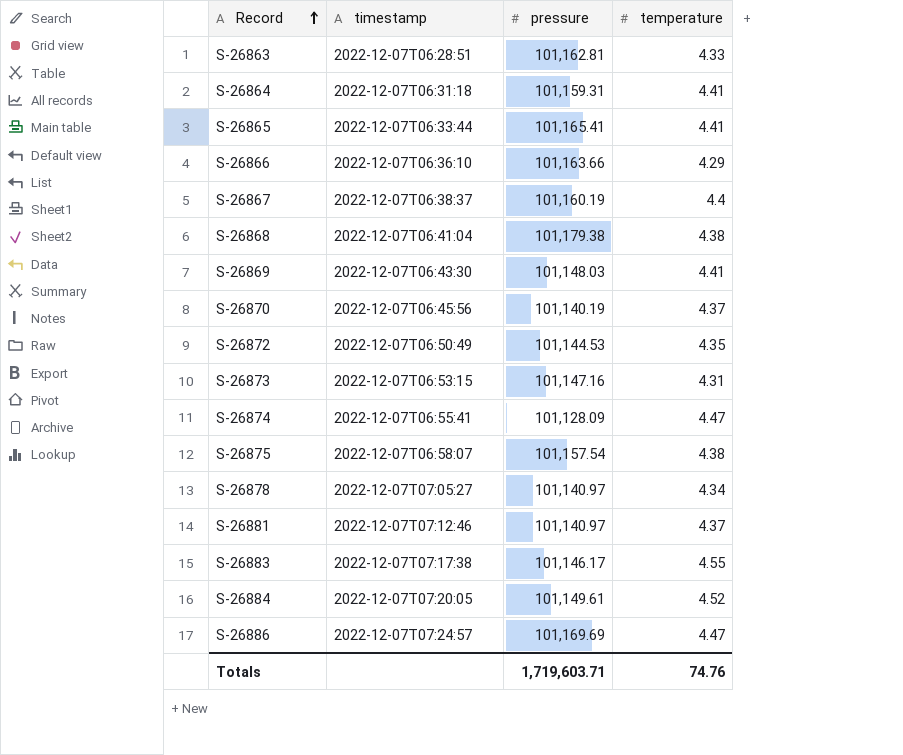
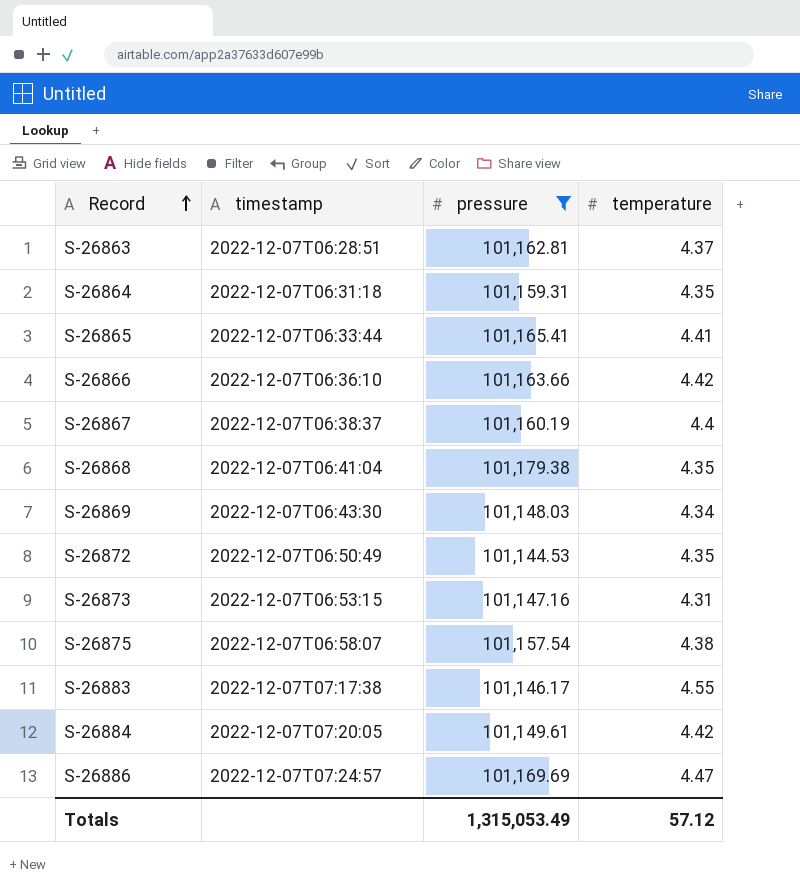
filter: none -> pressure >= 101,144.53
S-26863 | temperature: 4.33 -> 4.37
S-26864 | temperature: 4.41 -> 4.35
S-26866 | temperature: 4.29 -> 4.42
S-26868 | temperature: 4.38 -> 4.35
S-26869 | temperature: 4.41 -> 4.34
S-26884 | temperature: 4.52 -> 4.42
Totals | pressure: 1,719,603.71 -> 1,315,053.49
Totals | temperature: 74.76 -> 57.12

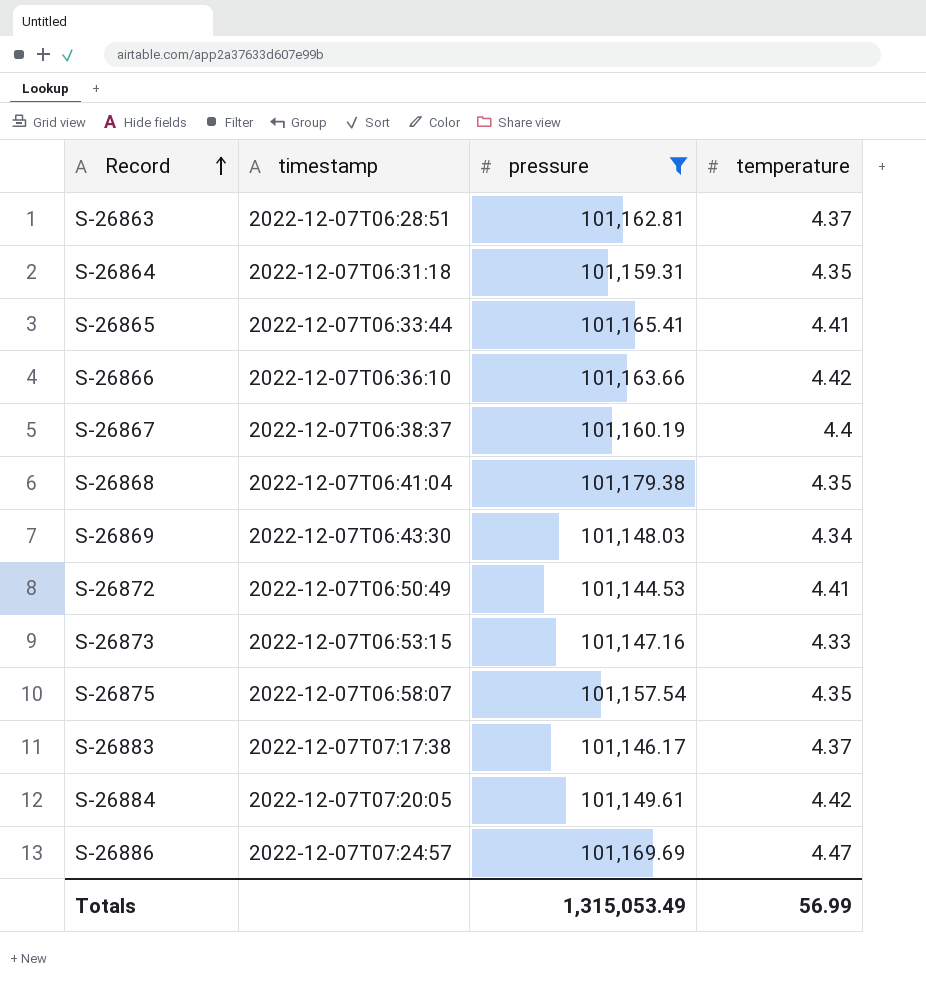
S-26872 | temperature: 4.35 -> 4.41
S-26873 | temperature: 4.31 -> 4.33
S-26875 | temperature: 4.38 -> 4.35
S-26883 | temperature: 4.55 -> 4.37
Totals | temperature: 57.12 -> 56.99

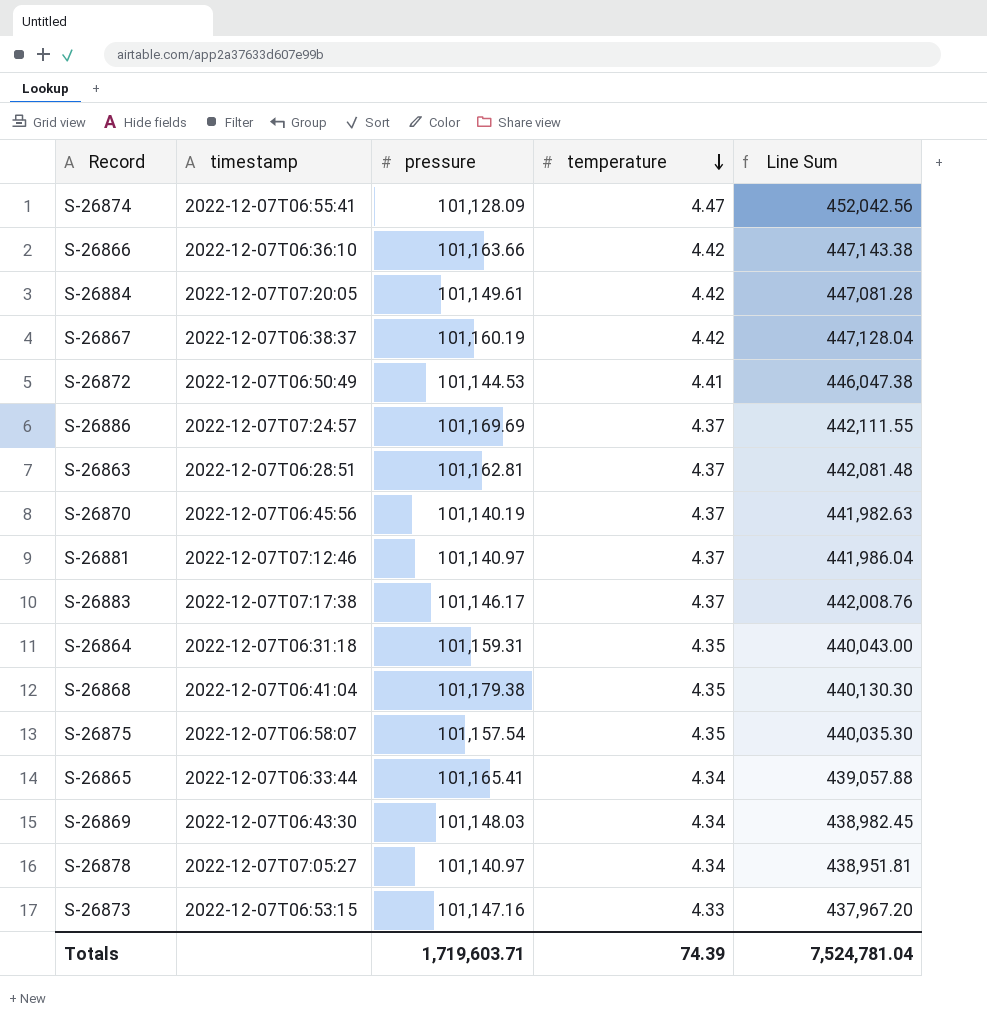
filter: pressure >= 101,144.53 -> none
row order: Record ascending -> temperature descending
column Line Sum | formula: none -> [pressure] * [temperature]
S-26867 | temperature: 4.4 -> 4.42
S-26886 | temperature: 4.47 -> 4.37
S-26865 | temperature: 4.41 -> 4.34
Totals | pressure: 1,315,053.49 -> 1,719,603.71
Totals | temperature: 56.99 -> 74.39

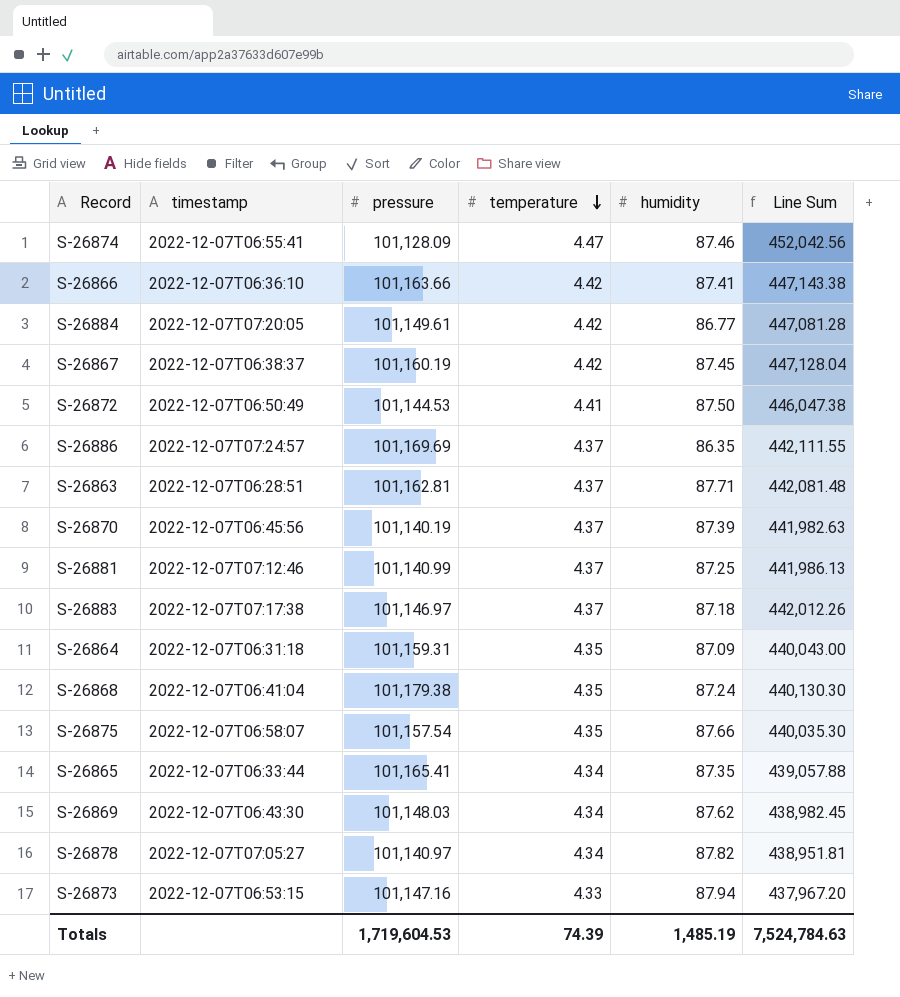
column humidity | position: none -> 5
S-26881 | pressure: 101,140.97 -> 101,140.99
S-26881 | Line Sum: 441,986.04 -> 441,986.13
S-26883 | pressure: 101,146.17 -> 101,146.97
S-26883 | Line Sum: 442,008.76 -> 442,012.26
Totals | pressure: 1,719,603.71 -> 1,719,604.53
Totals | Line Sum: 7,524,781.04 -> 7,524,784.63

